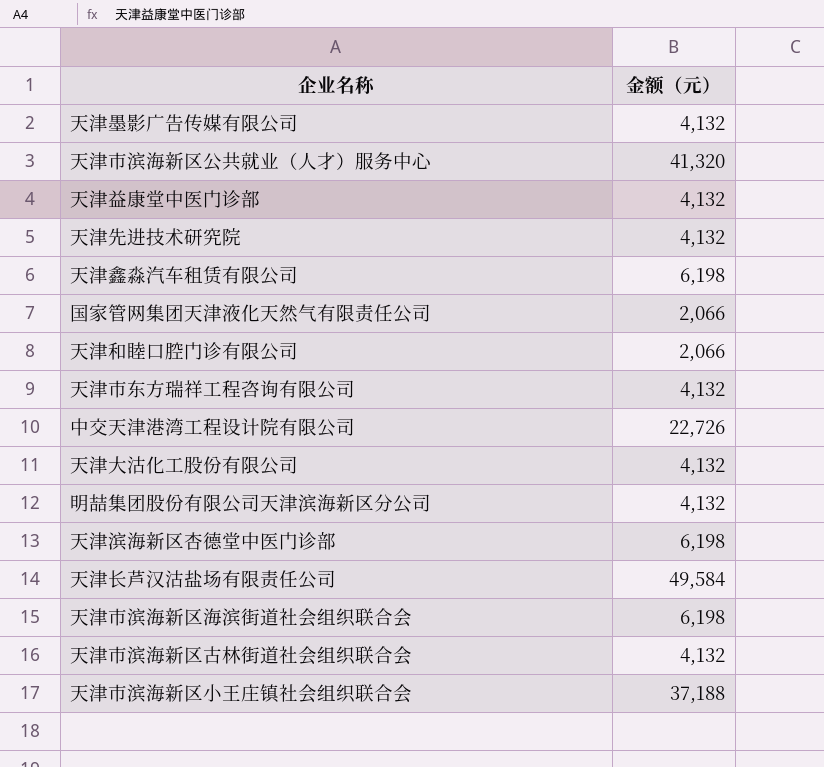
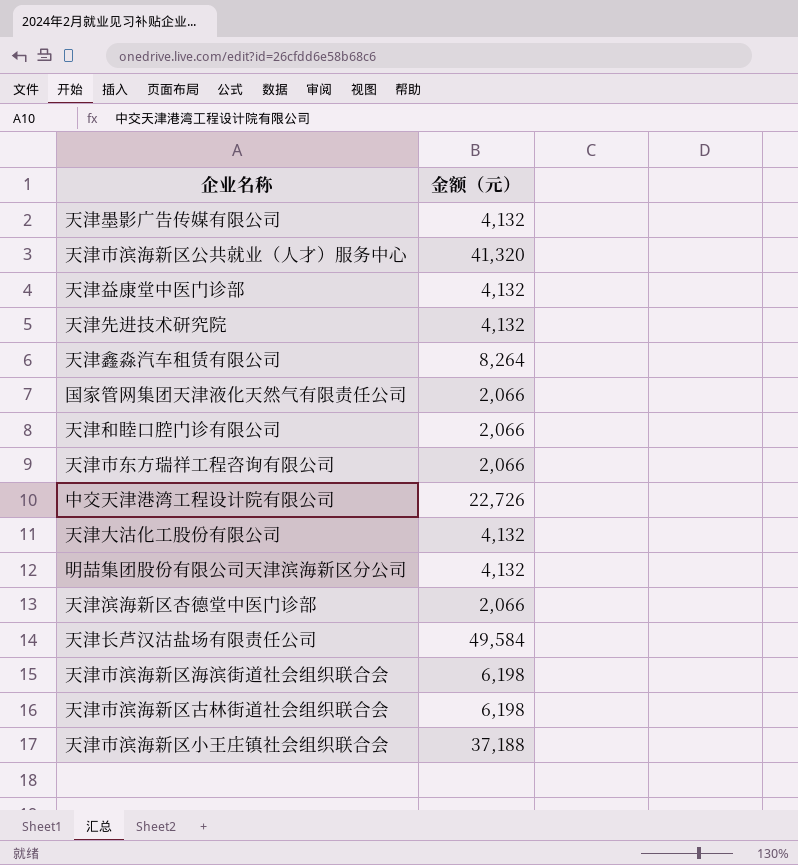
天津鑫淼汽车租赁有限公司 | 金额（元）: 6,198 -> 8,264
天津市东方瑞祥工程咨询有限公司 | 金额（元）: 4,132 -> 2,066
天津滨海新区杏德堂中医门诊部 | 金额（元）: 6,198 -> 2,066
天津市滨海新区古林街道社会组织联合会 | 金额（元）: 4,132 -> 6,198

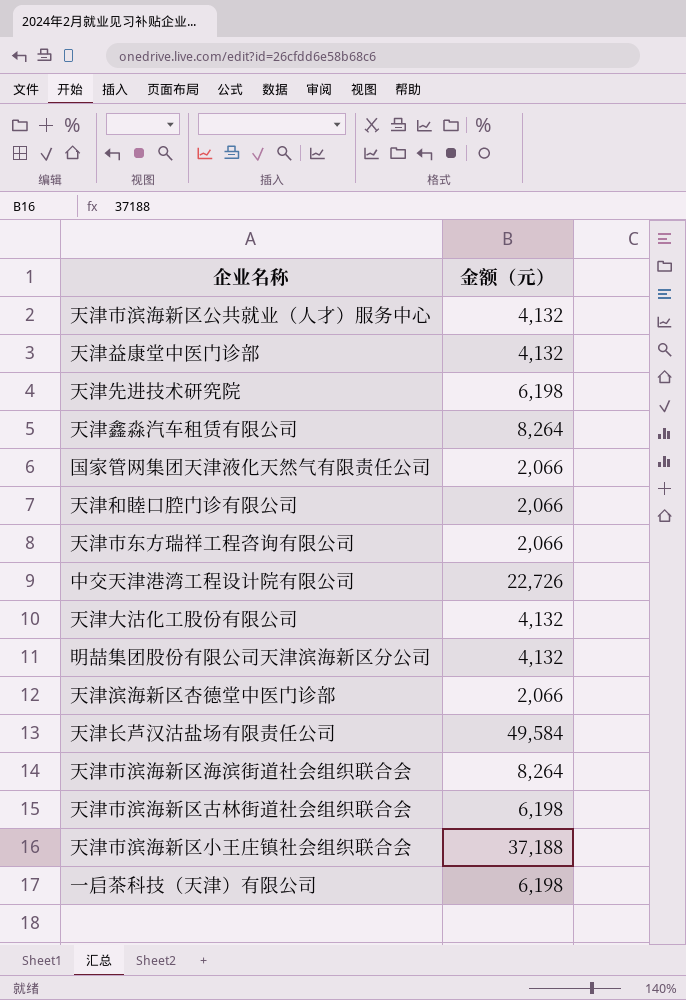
row 天津墨影广告传媒有限公司: 4,132 -> none
天津市滨海新区公共就业（人才）服务中心 | 金额（元）: 41,320 -> 4,132
天津先进技术研究院 | 金额（元）: 4,132 -> 6,198
天津市滨海新区海滨街道社会组织联合会 | 金额（元）: 6,198 -> 8,264
row 一启茶科技（天津）有限公司: none -> 6,198

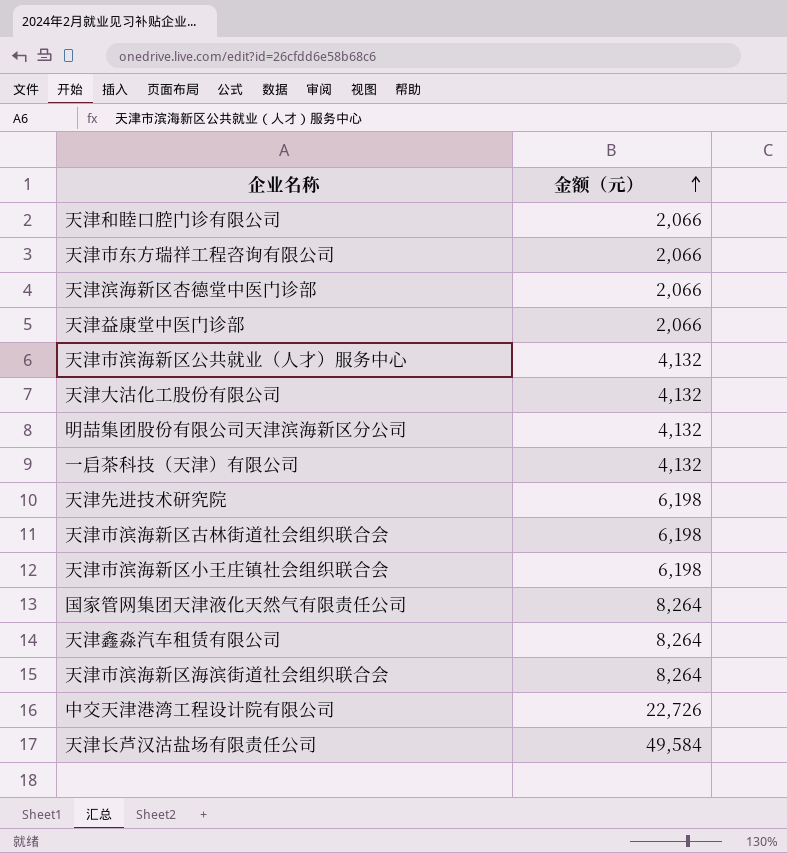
row order: none -> 金额（元） ascending
天津益康堂中医门诊部 | 金额（元）: 4,132 -> 2,066
一启茶科技（天津）有限公司 | 金额（元）: 6,198 -> 4,132
天津市滨海新区小王庄镇社会组织联合会 | 金额（元）: 37,188 -> 6,198
国家管网集团天津液化天然气有限责任公司 | 金额（元）: 2,066 -> 8,264

